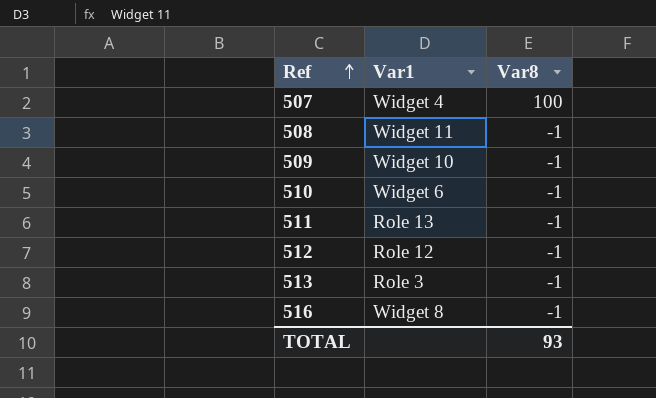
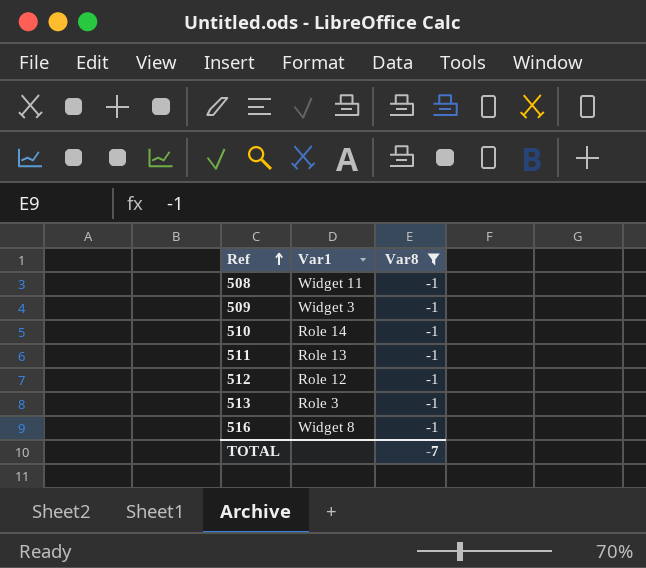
filter: none -> Var8 = -1
509 | Var1: Widget 10 -> Widget 3
510 | Var1: Widget 6 -> Role 14
TOTAL | Var8: 93 -> -7

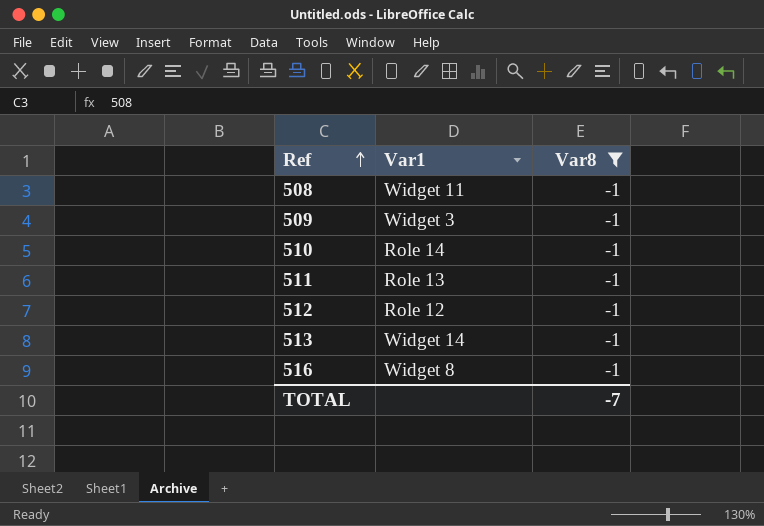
513 | Var1: Role 3 -> Widget 14

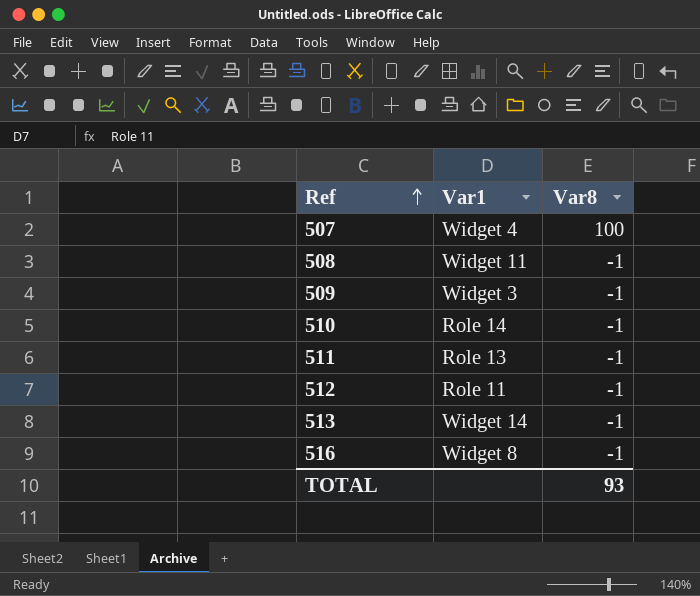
filter: Var8 = -1 -> none
512 | Var1: Role 12 -> Role 11
TOTAL | Var8: -7 -> 93

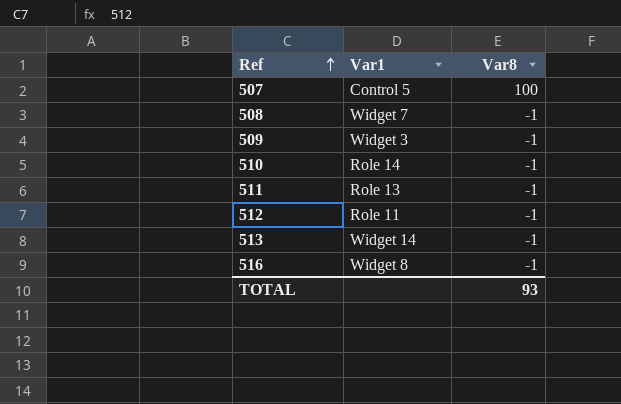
507 | Var1: Widget 4 -> Control 5
508 | Var1: Widget 11 -> Widget 7

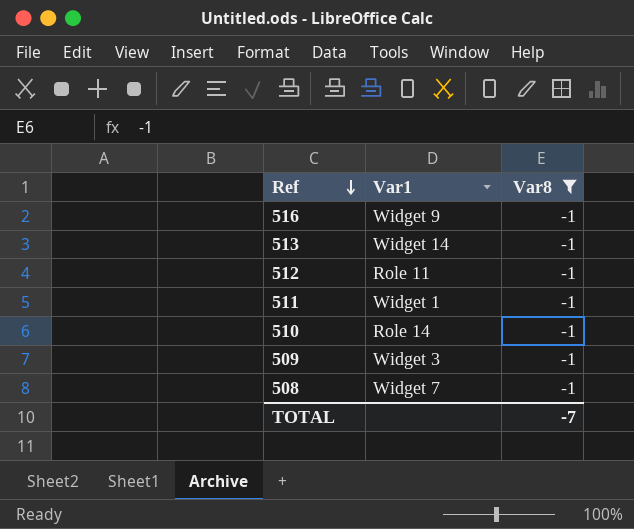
filter: none -> Var8 = -1
row order: Ref ascending -> Ref descending
516 | Var1: Widget 8 -> Widget 9
511 | Var1: Role 13 -> Widget 1
TOTAL | Var8: 93 -> -7

